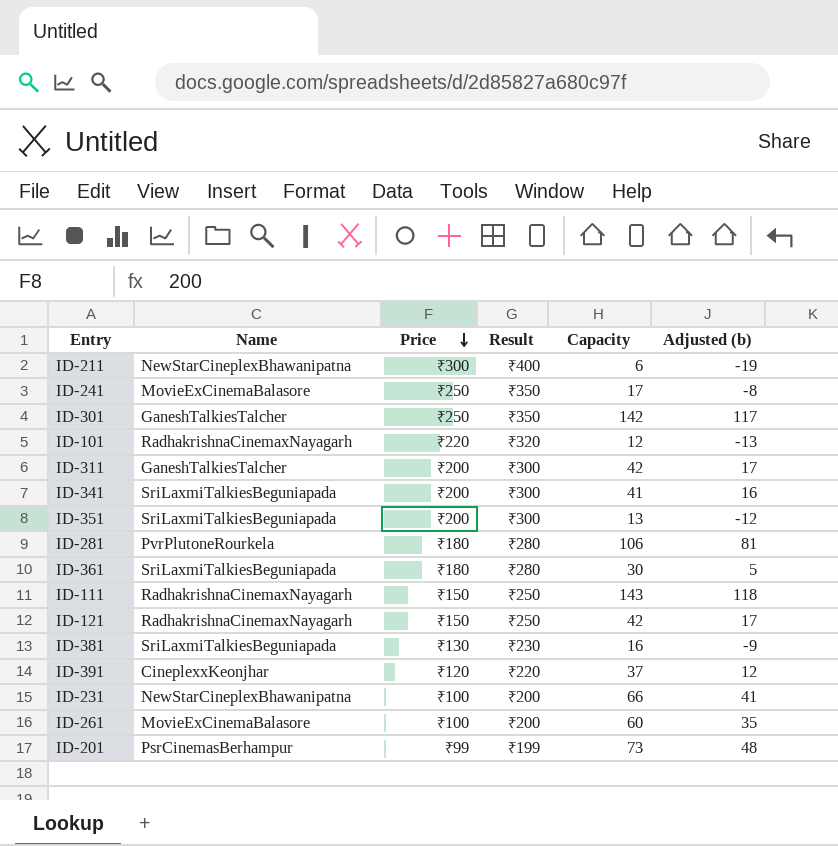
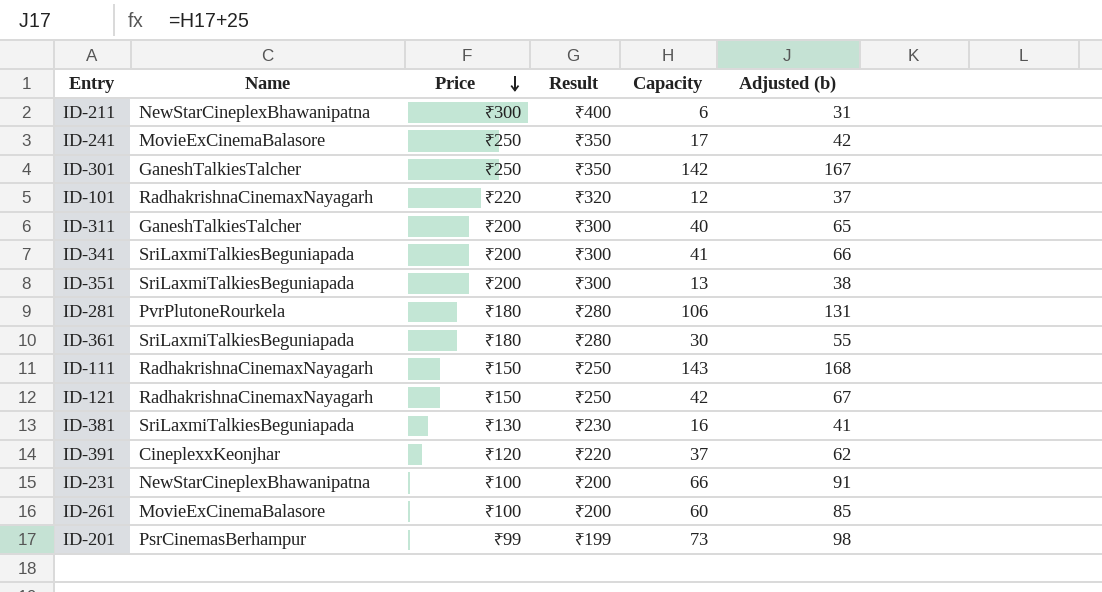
column Adjusted (b) | formula: [Capacity] - 25 -> [Capacity] + 25
ID-311 | Capacity: 42 -> 40

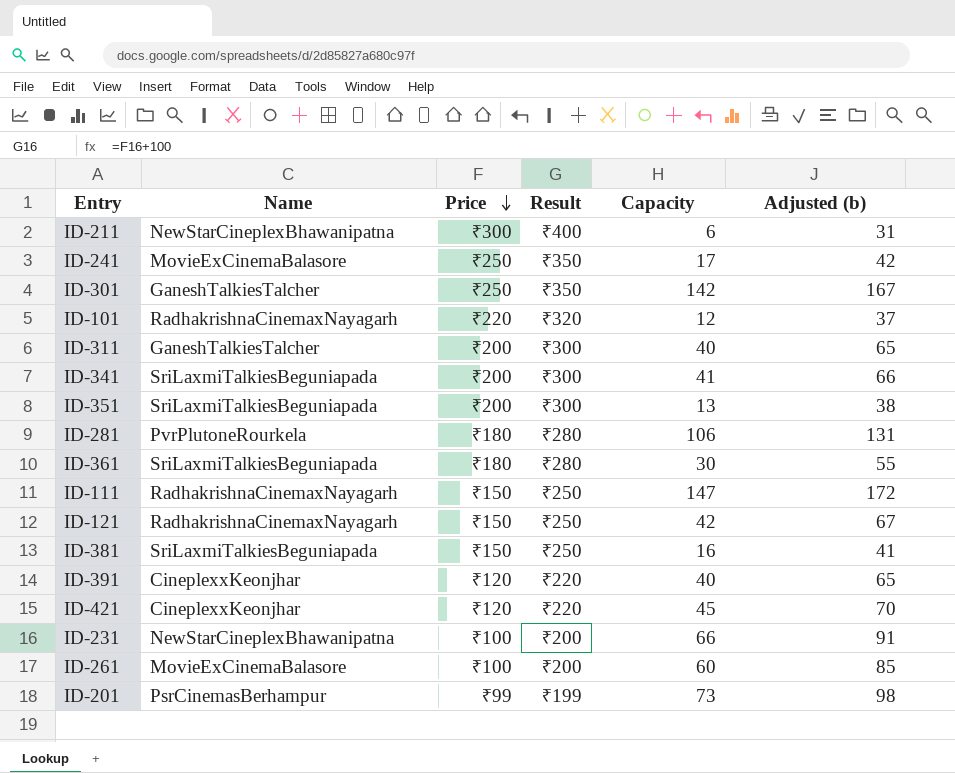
ID-111 | Capacity: 143 -> 147
ID-111 | Adjusted (b): 168 -> 172
ID-381 | Price: ₹130 -> ₹150
ID-381 | Result: ₹230 -> ₹250
ID-391 | Capacity: 37 -> 40
ID-391 | Adjusted (b): 62 -> 65
row ID-421: none -> CineplexxKeonjhar | ₹120 | ₹220 | 45 | 70

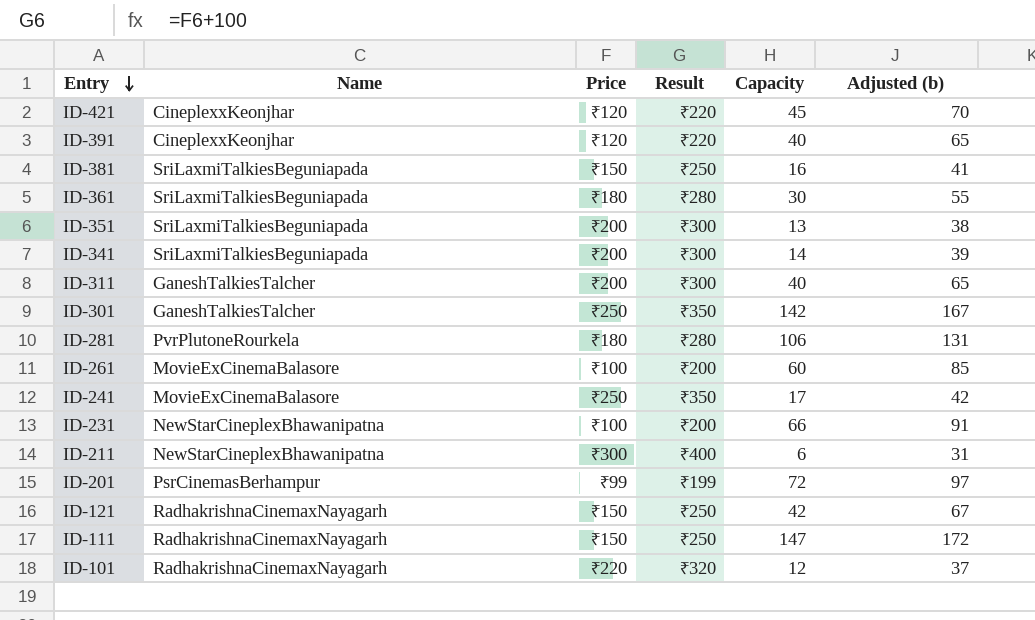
row order: Price descending -> Entry descending
ID-341 | Capacity: 41 -> 14
ID-341 | Adjusted (b): 66 -> 39
ID-201 | Capacity: 73 -> 72
ID-201 | Adjusted (b): 98 -> 97

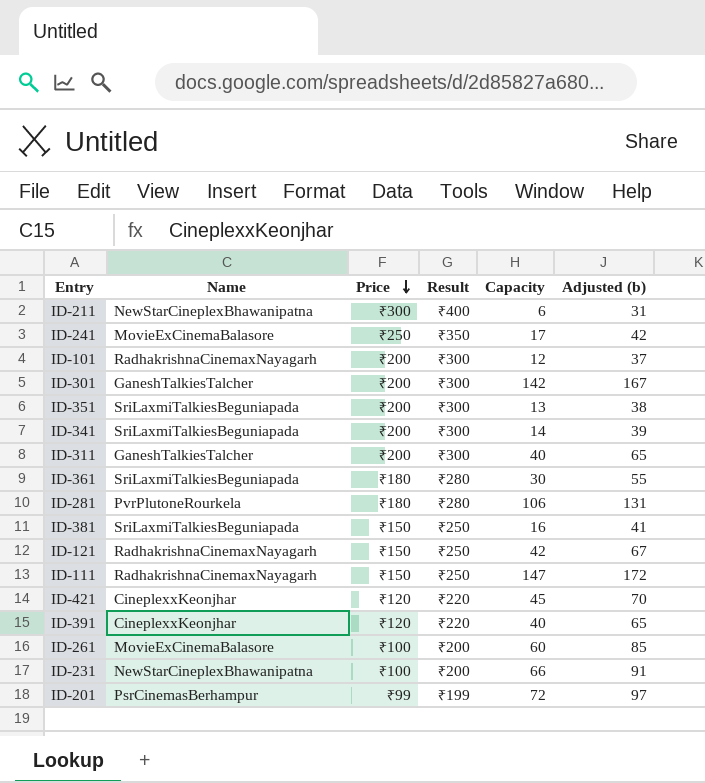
row order: Entry descending -> Price descending
ID-101 | Price: ₹220 -> ₹200
ID-101 | Result: ₹320 -> ₹300
ID-301 | Price: ₹250 -> ₹200
ID-301 | Result: ₹350 -> ₹300

